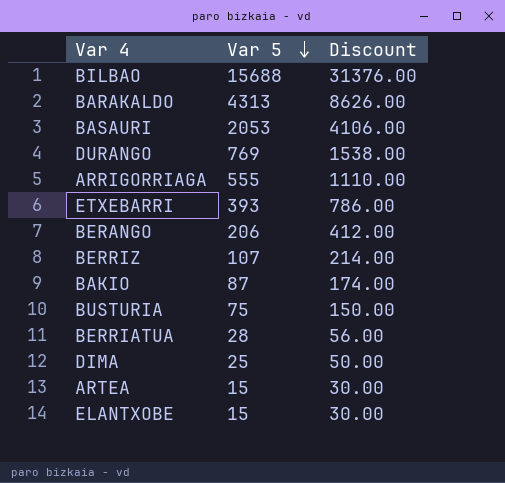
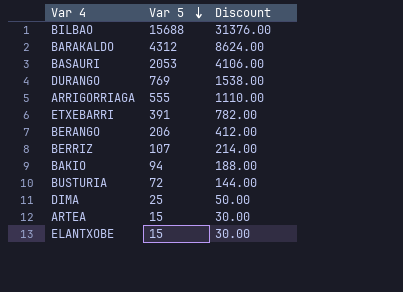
row BERRIATUA: 28 | 56.00 -> none
BARAKALDO | Var 5: 4313 -> 4312
BARAKALDO | Discount: 8626.00 -> 8624.00
ETXEBARRI | Var 5: 393 -> 391
ETXEBARRI | Discount: 786.00 -> 782.00
BAKIO | Var 5: 87 -> 94
BAKIO | Discount: 174.00 -> 188.00
BUSTURIA | Var 5: 75 -> 72
BUSTURIA | Discount: 150.00 -> 144.00

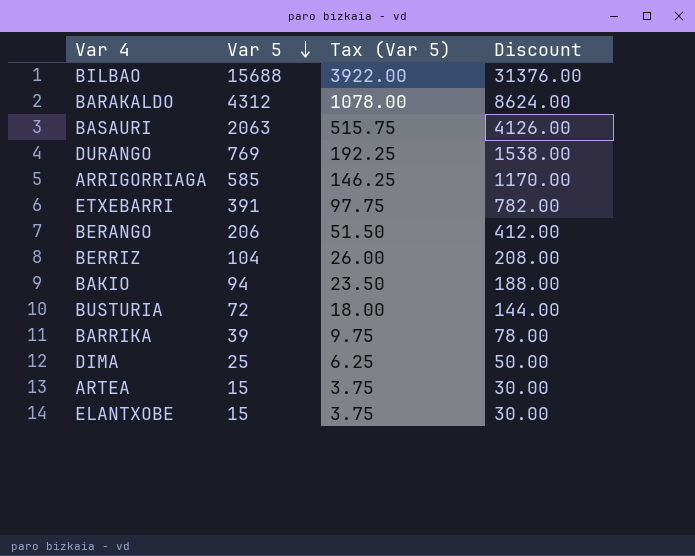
column Tax (Var 5) | formula: none -> [Var 5] * 0.25
BASAURI | Var 5: 2053 -> 2063
BASAURI | Discount: 4106.00 -> 4126.00
ARRIGORRIAGA | Var 5: 555 -> 585
ARRIGORRIAGA | Discount: 1110.00 -> 1170.00
BERRIZ | Var 5: 107 -> 104
BERRIZ | Discount: 214.00 -> 208.00
row BARRIKA: none -> 39 | 9.75 | 78.00

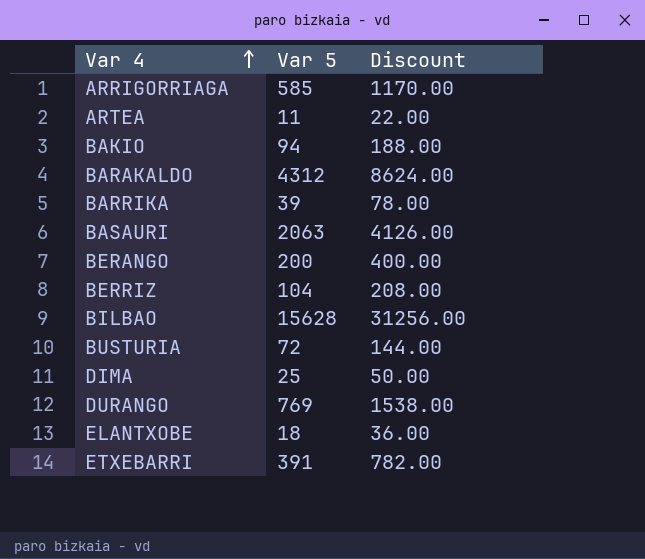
row order: Var 5 descending -> Var 4 ascending
column Tax (Var 5) | formula: [Var 5] * 0.25 -> none
ARTEA | Var 5: 15 -> 11
ARTEA | Discount: 30.00 -> 22.00
BERANGO | Var 5: 206 -> 200
BERANGO | Discount: 412.00 -> 400.00
BILBAO | Var 5: 15688 -> 15628
BILBAO | Discount: 31376.00 -> 31256.00
ELANTXOBE | Var 5: 15 -> 18
ELANTXOBE | Discount: 30.00 -> 36.00

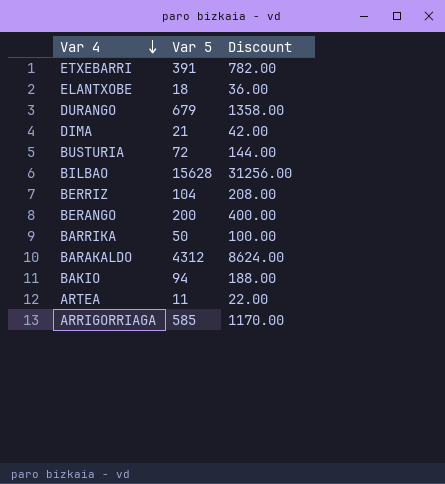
row order: Var 4 ascending -> Var 4 descending
row BASAURI: 2063 | 4126.00 -> none
DURANGO | Var 5: 769 -> 679
DURANGO | Discount: 1538.00 -> 1358.00
DIMA | Var 5: 25 -> 21
DIMA | Discount: 50.00 -> 42.00
BARRIKA | Var 5: 39 -> 50
BARRIKA | Discount: 78.00 -> 100.00

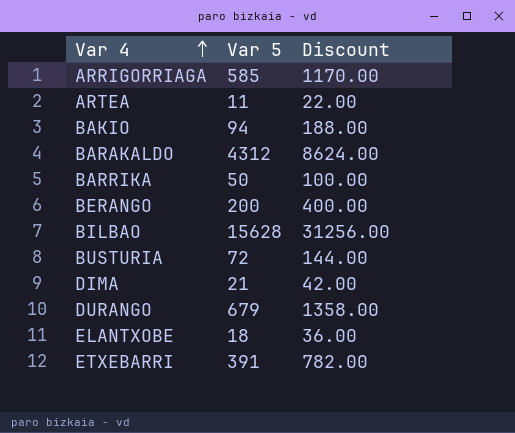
row order: Var 4 descending -> Var 4 ascending
row BERRIZ: 104 | 208.00 -> none

